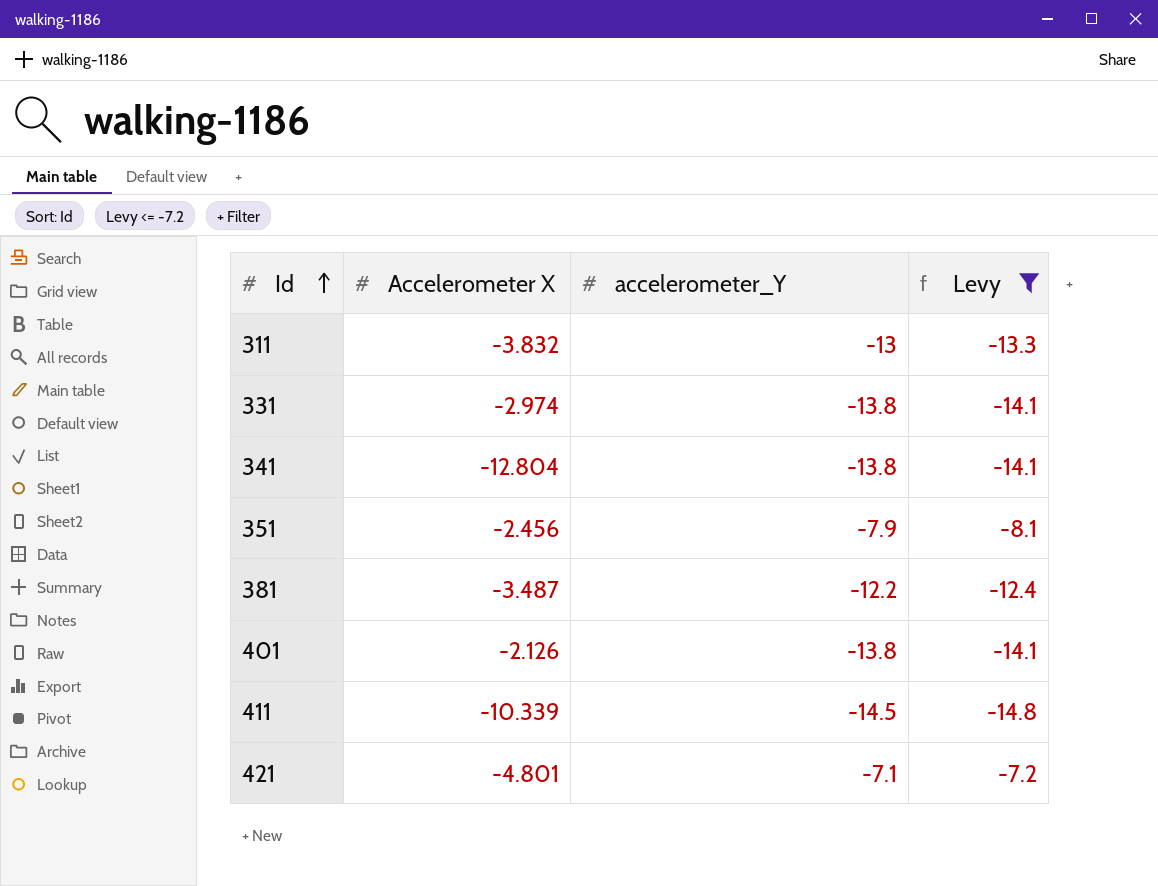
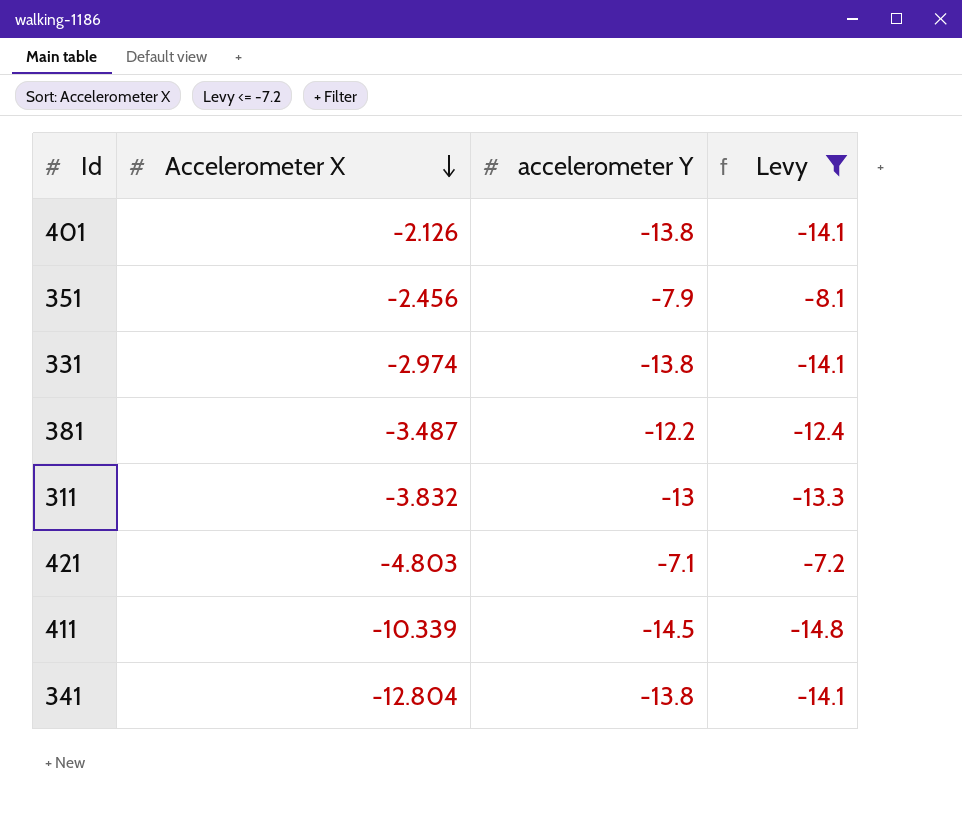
row order: Id ascending -> Accelerometer X descending
column name: accelerometer_Y -> accelerometer Y
421 | Accelerometer X: -4.801 -> -4.803

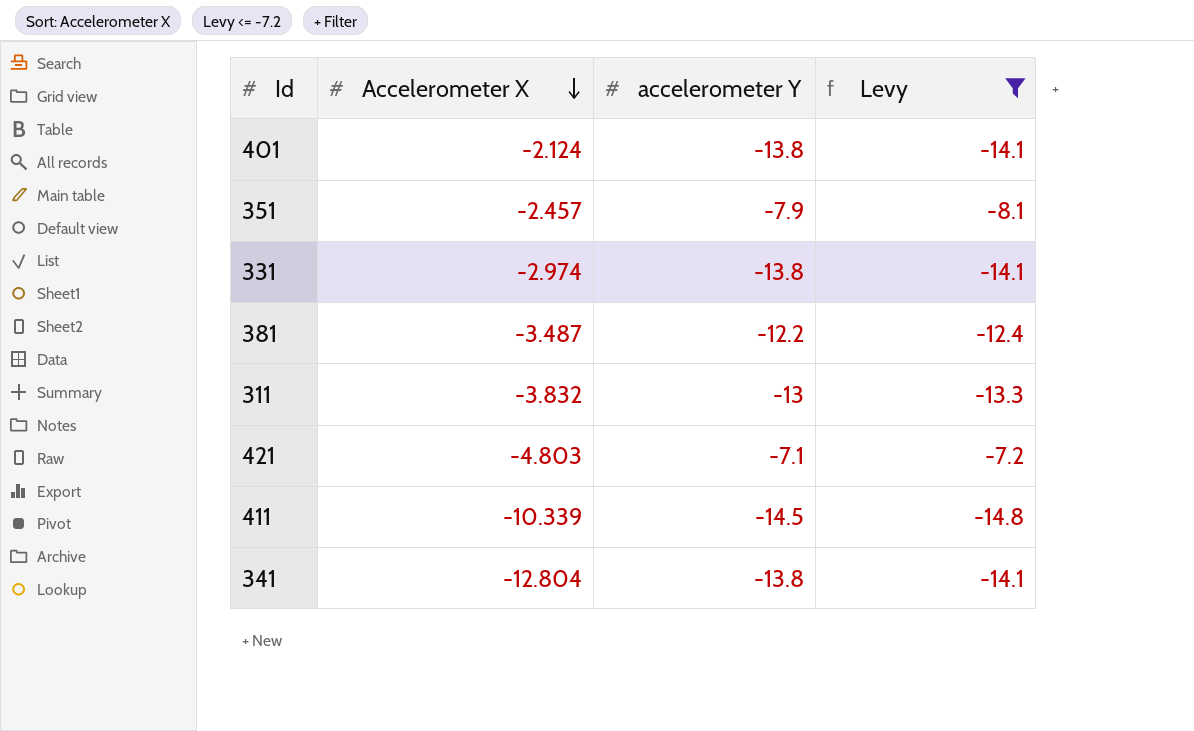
401 | Accelerometer X: -2.126 -> -2.124
351 | Accelerometer X: -2.456 -> -2.457

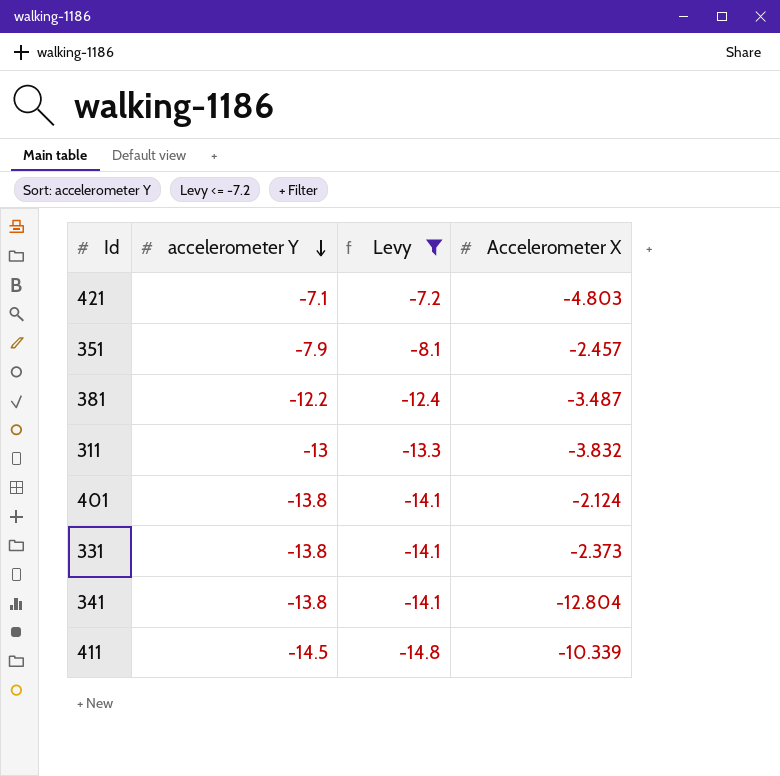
row order: Accelerometer X descending -> accelerometer Y descending
column Accelerometer X | position: 2 -> 4
331 | Accelerometer X: -2.974 -> -2.373

